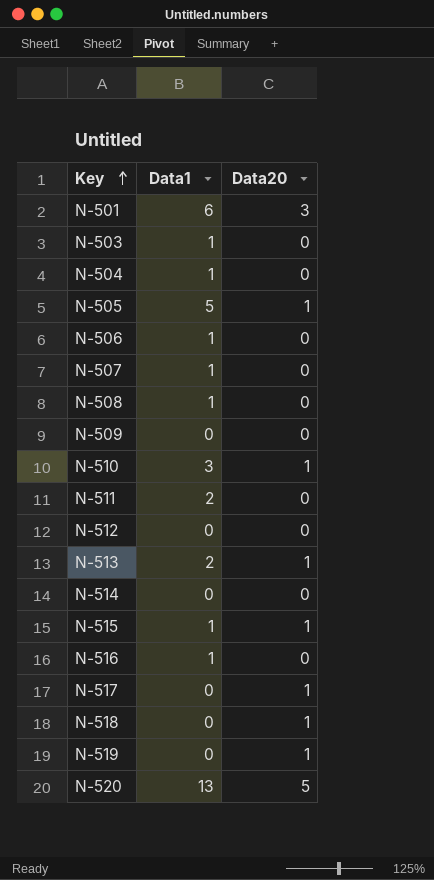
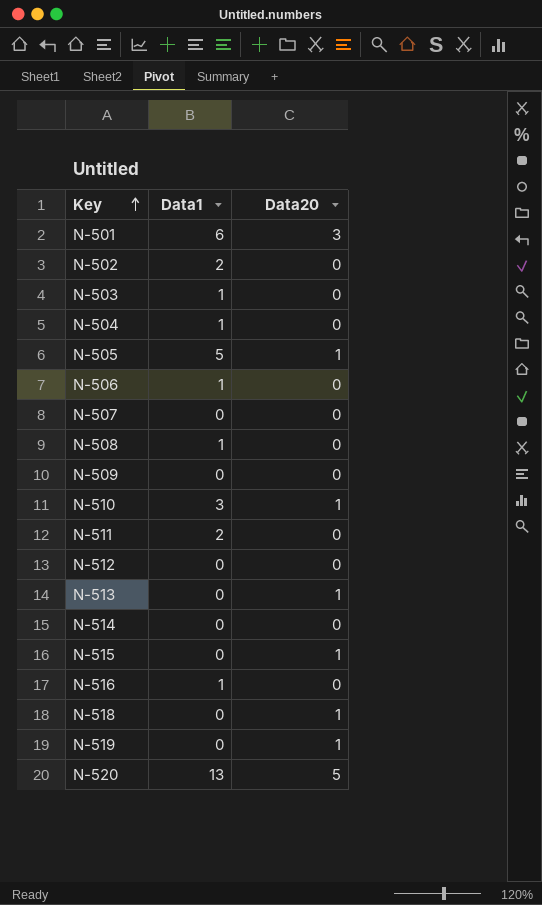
row N-517: 0 | 1 -> none
row N-502: none -> 2 | 0
N-507 | Data1: 1 -> 0
N-513 | Data1: 2 -> 0
N-515 | Data1: 1 -> 0

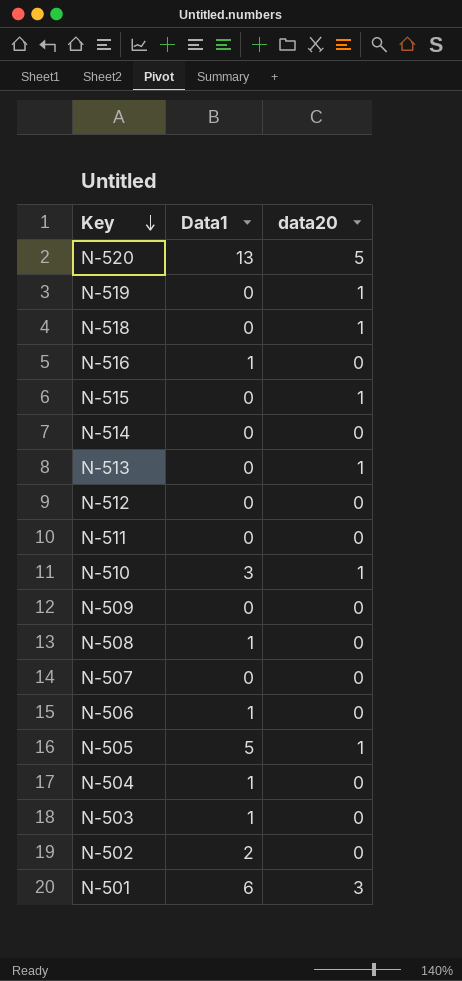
row order: Key ascending -> Key descending
column name: Data20 -> data20
N-511 | Data1: 2 -> 0

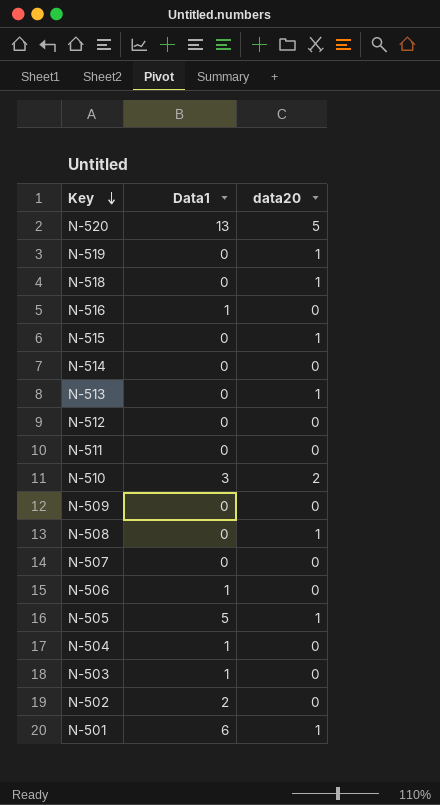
N-510 | data20: 1 -> 2
N-508 | Data1: 1 -> 0
N-508 | data20: 0 -> 1
N-501 | data20: 3 -> 1

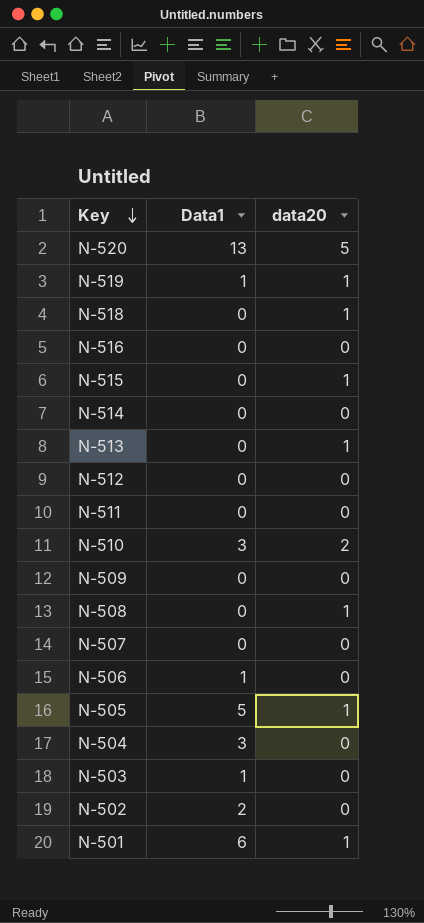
N-519 | Data1: 0 -> 1
N-516 | Data1: 1 -> 0
N-504 | Data1: 1 -> 3

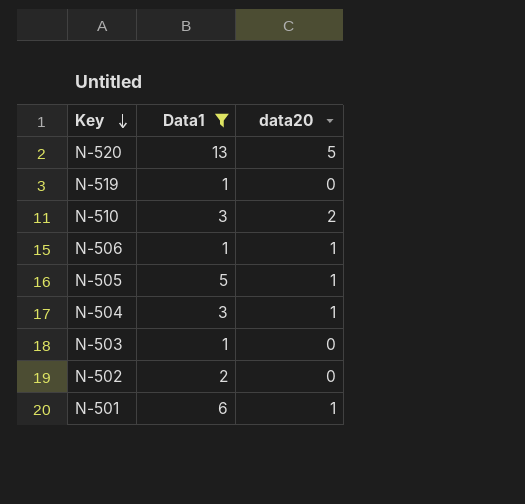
filter: none -> Data1 != 0
N-519 | data20: 1 -> 0
N-506 | data20: 0 -> 1
N-504 | data20: 0 -> 1

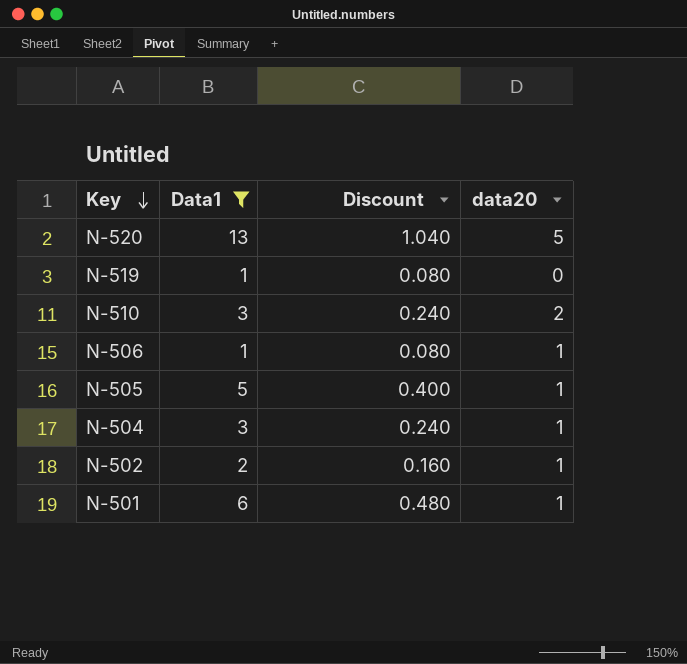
column Discount | formula: none -> [Data1] * 0.08
row N-503: 1 | 0 -> none
N-502 | data20: 0 -> 1

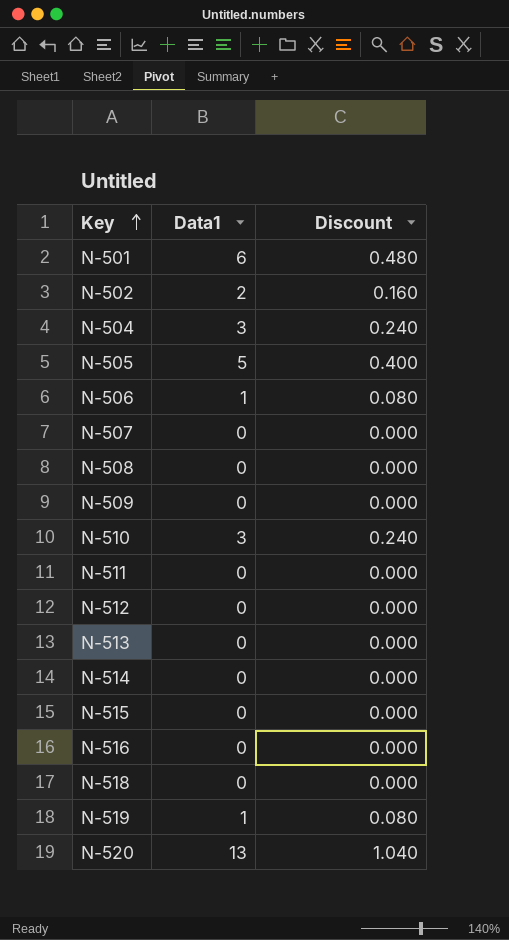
filter: Data1 != 0 -> none
row order: Key descending -> Key ascending
column data20 | position: 4 -> none

